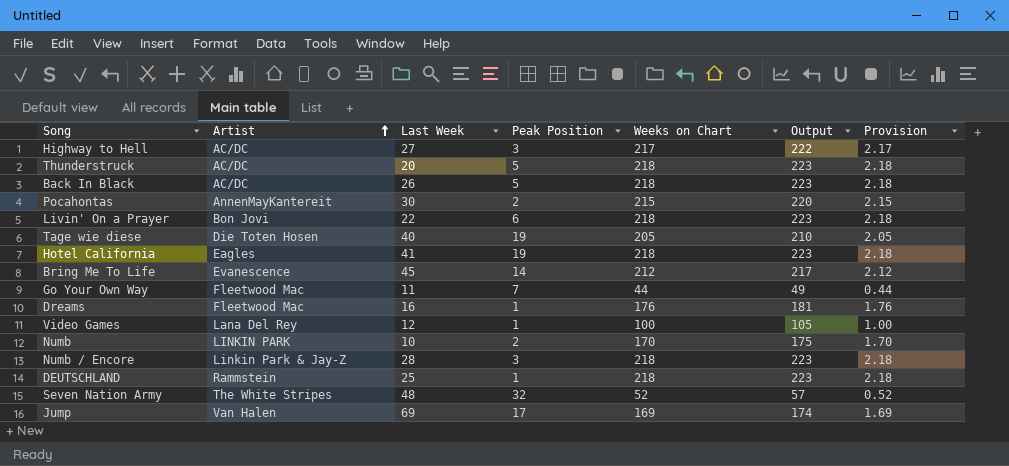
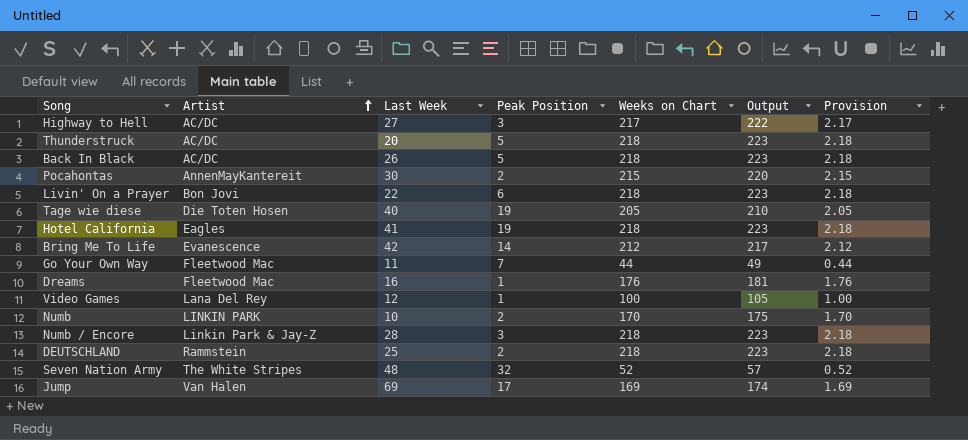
Bring Me To Life | Last Week: 45 -> 42
DEUTSCHLAND | Peak Position: 1 -> 2

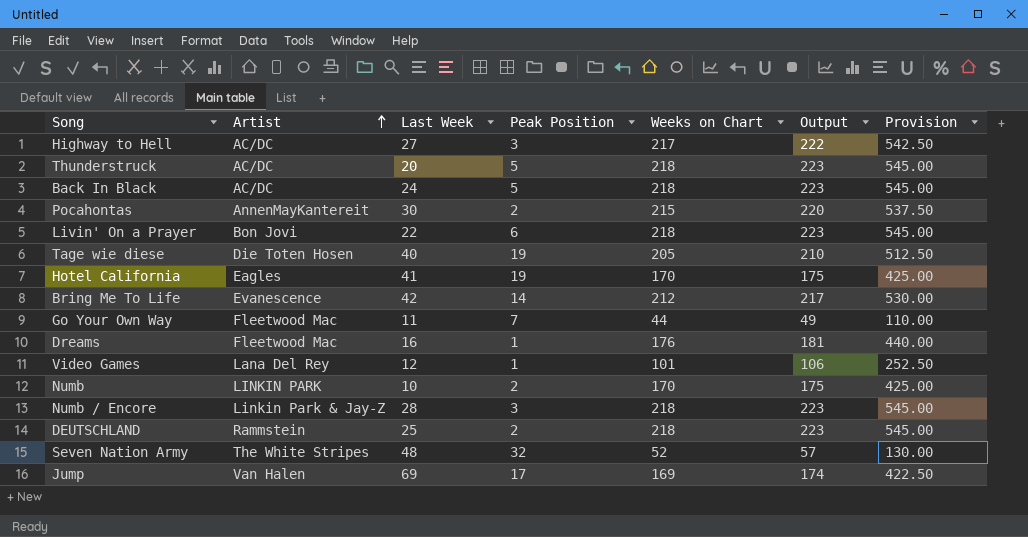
column Provision | formula: [Weeks on Chart] * 0.01 -> [Weeks on Chart] * 2.5
Back In Black | Last Week: 26 -> 24
Hotel California | Weeks on Chart: 218 -> 170
Hotel California | Output: 223 -> 175
Video Games | Weeks on Chart: 100 -> 101
Video Games | Output: 105 -> 106

